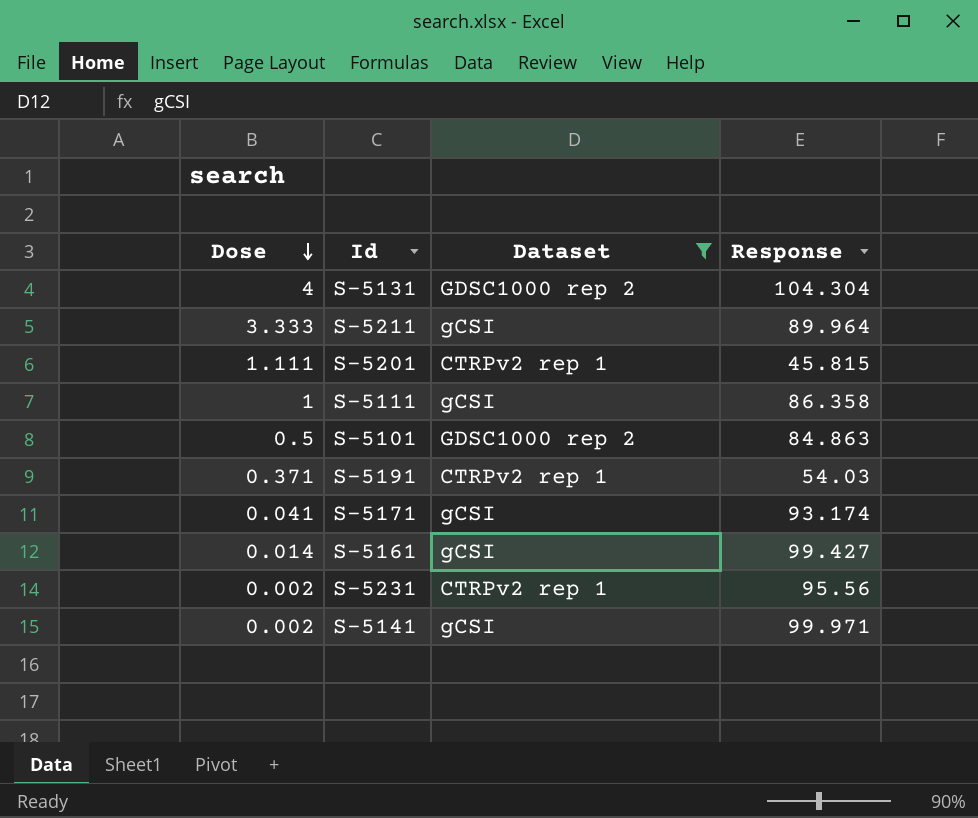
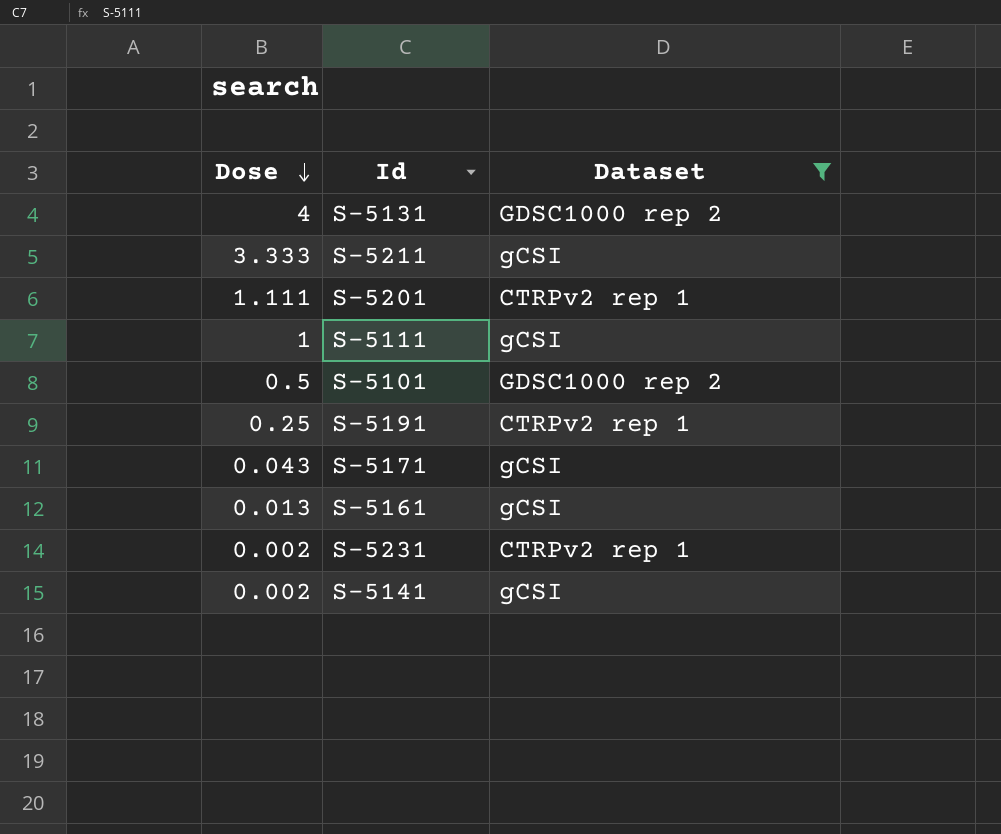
column Response | position: 4 -> none
S-5191 | Dose: 0.371 -> 0.25
S-5171 | Dose: 0.041 -> 0.043
S-5161 | Dose: 0.014 -> 0.013

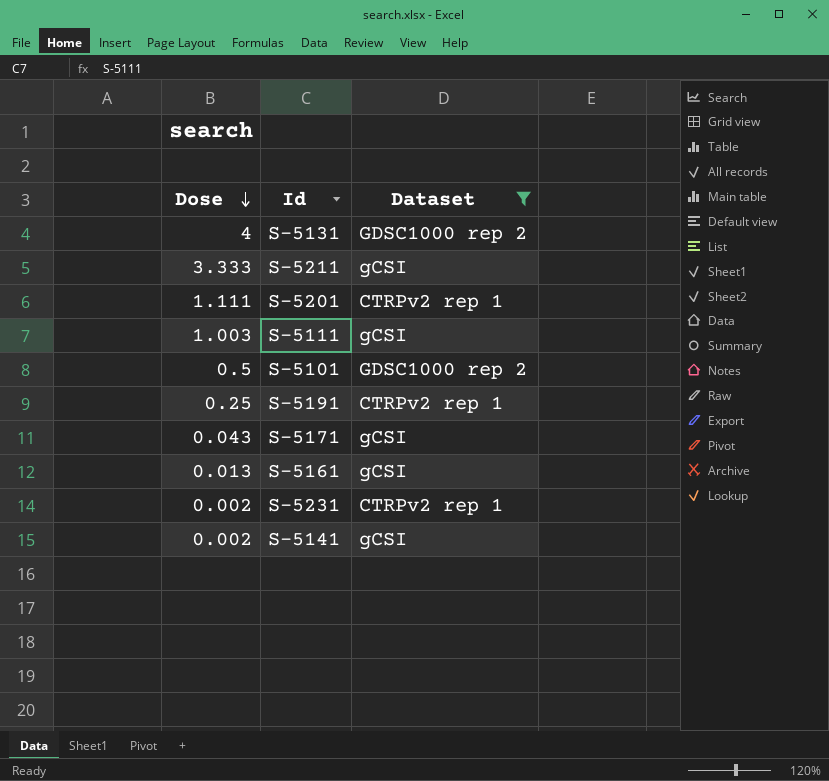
S-5111 | Dose: 1 -> 1.003

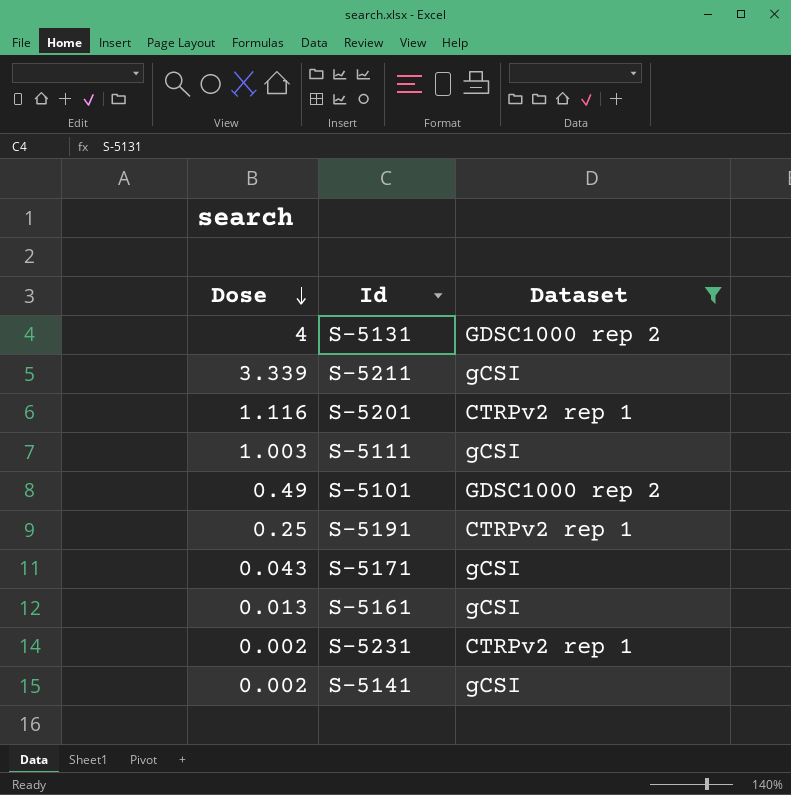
S-5211 | Dose: 3.333 -> 3.339
S-5201 | Dose: 1.111 -> 1.116
S-5101 | Dose: 0.5 -> 0.49

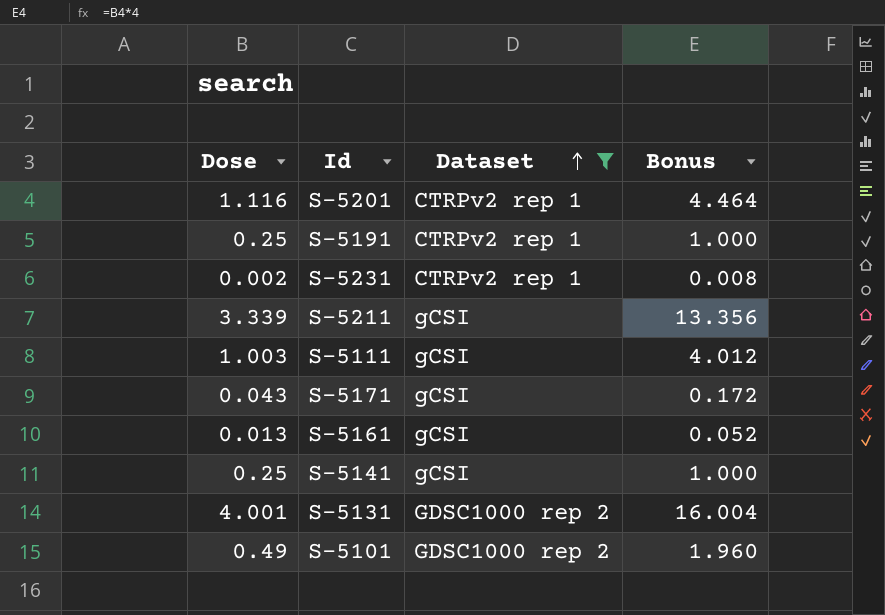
row order: Dose descending -> Dataset ascending
column Bonus | formula: none -> [Dose] * 4
S-5141 | Dose: 0.002 -> 0.25
S-5131 | Dose: 4 -> 4.001

